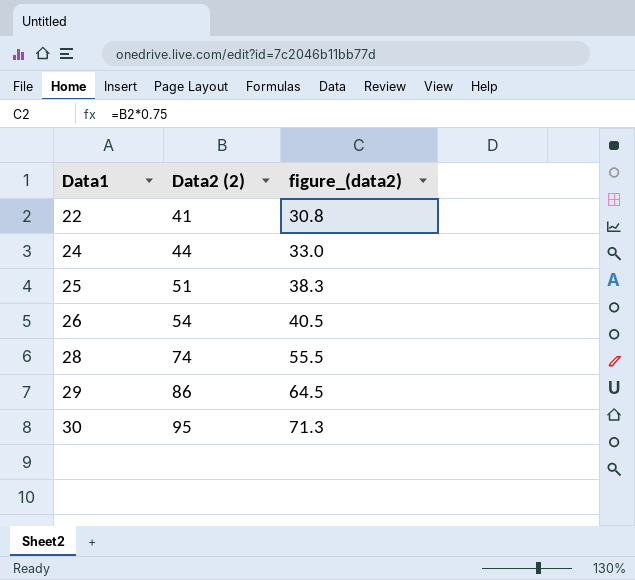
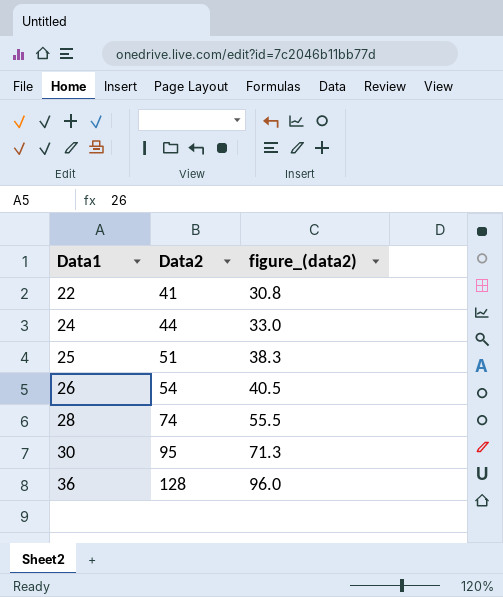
column name: Data2 (2) -> Data2
row 29: 86 | 64.5 -> none
row 36: none -> 128 | 96.0

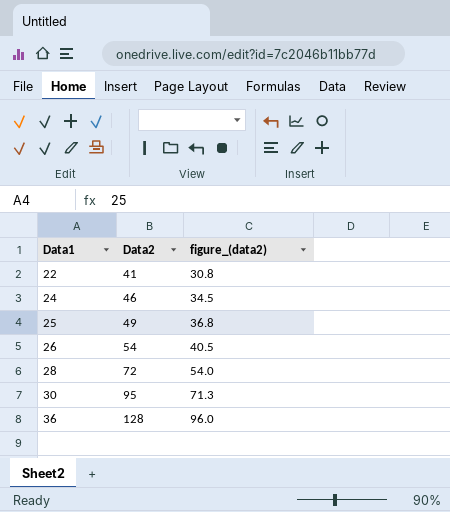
24 | Data2: 44 -> 46
24 | figure_(data2): 33.0 -> 34.5
25 | Data2: 51 -> 49
25 | figure_(data2): 38.3 -> 36.8
28 | Data2: 74 -> 72
28 | figure_(data2): 55.5 -> 54.0

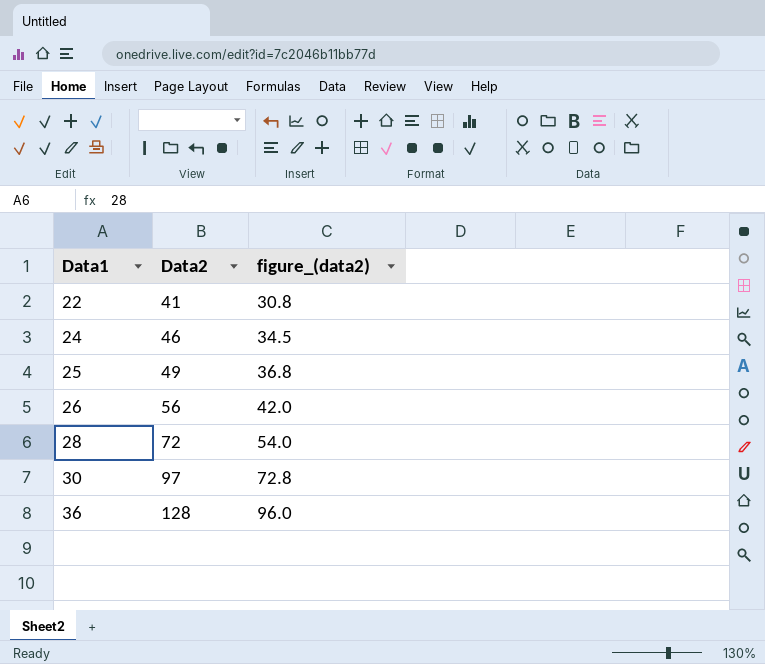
26 | Data2: 54 -> 56
26 | figure_(data2): 40.5 -> 42.0
30 | Data2: 95 -> 97
30 | figure_(data2): 71.3 -> 72.8

